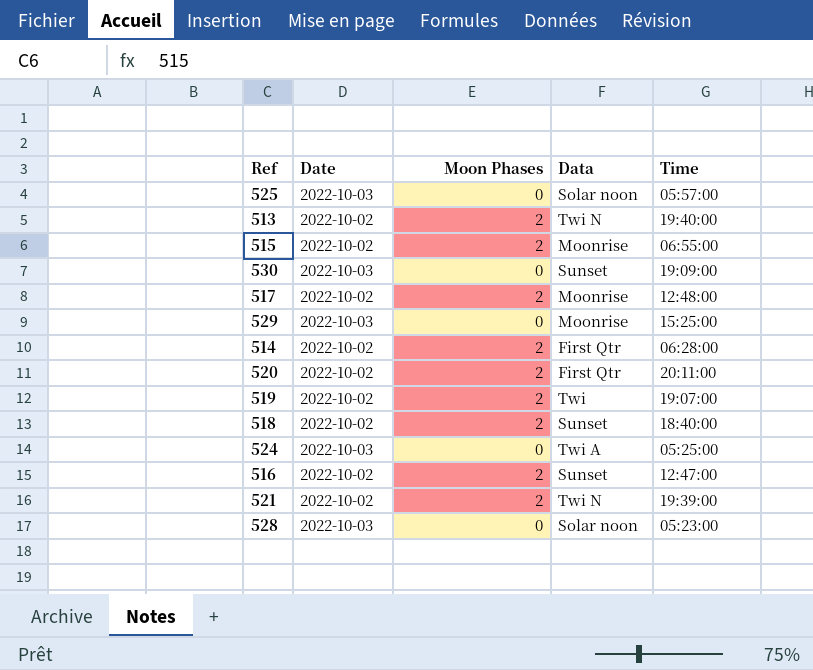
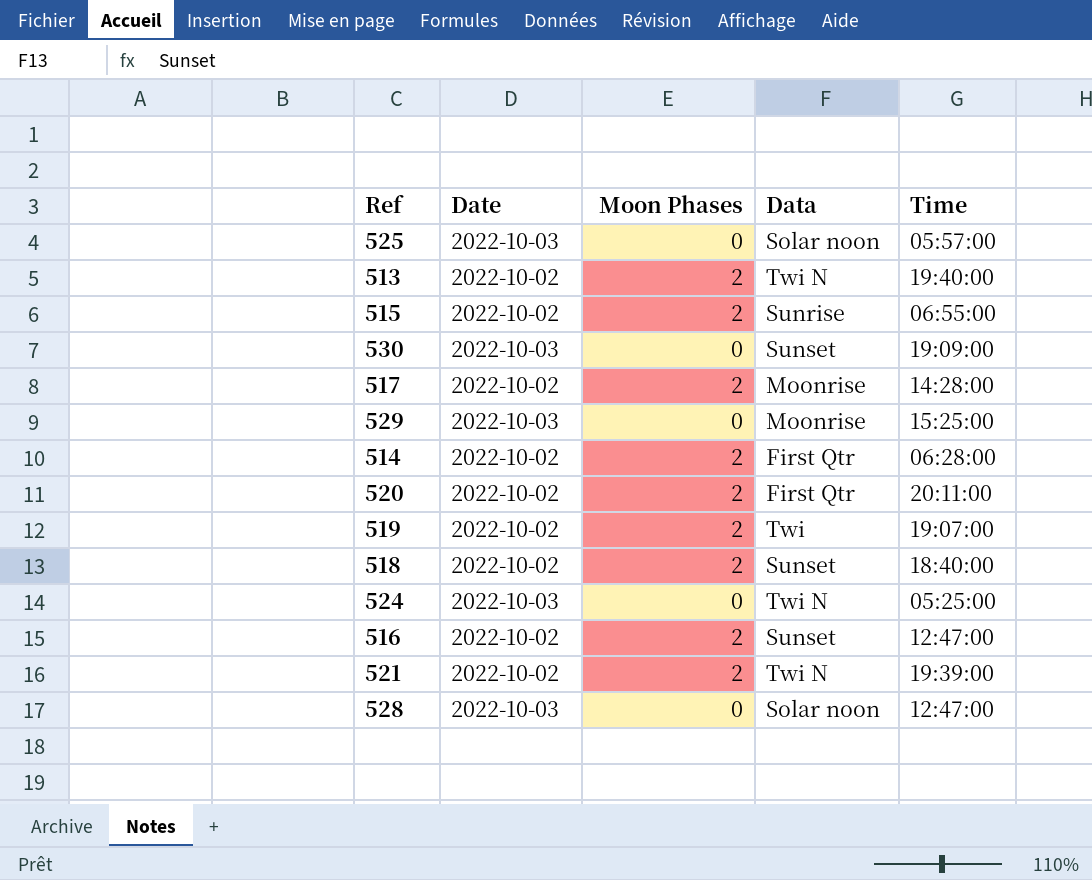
515 | Data: Moonrise -> Sunrise
517 | Time: 12:48:00 -> 14:28:00
524 | Data: Twi A -> Twi N
528 | Time: 05:23:00 -> 12:47:00

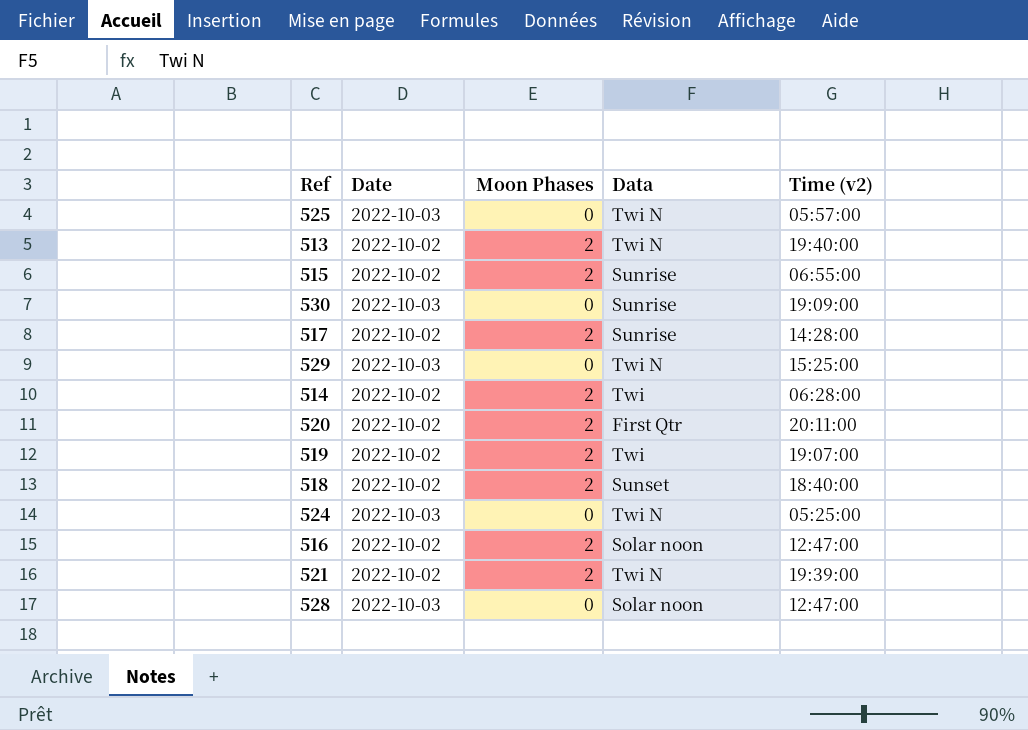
column name: Time -> Time (v2)
525 | Data: Solar noon -> Twi N
530 | Data: Sunset -> Sunrise
517 | Data: Moonrise -> Sunrise
529 | Data: Moonrise -> Twi N
514 | Data: First Qtr -> Twi
516 | Data: Sunset -> Solar noon

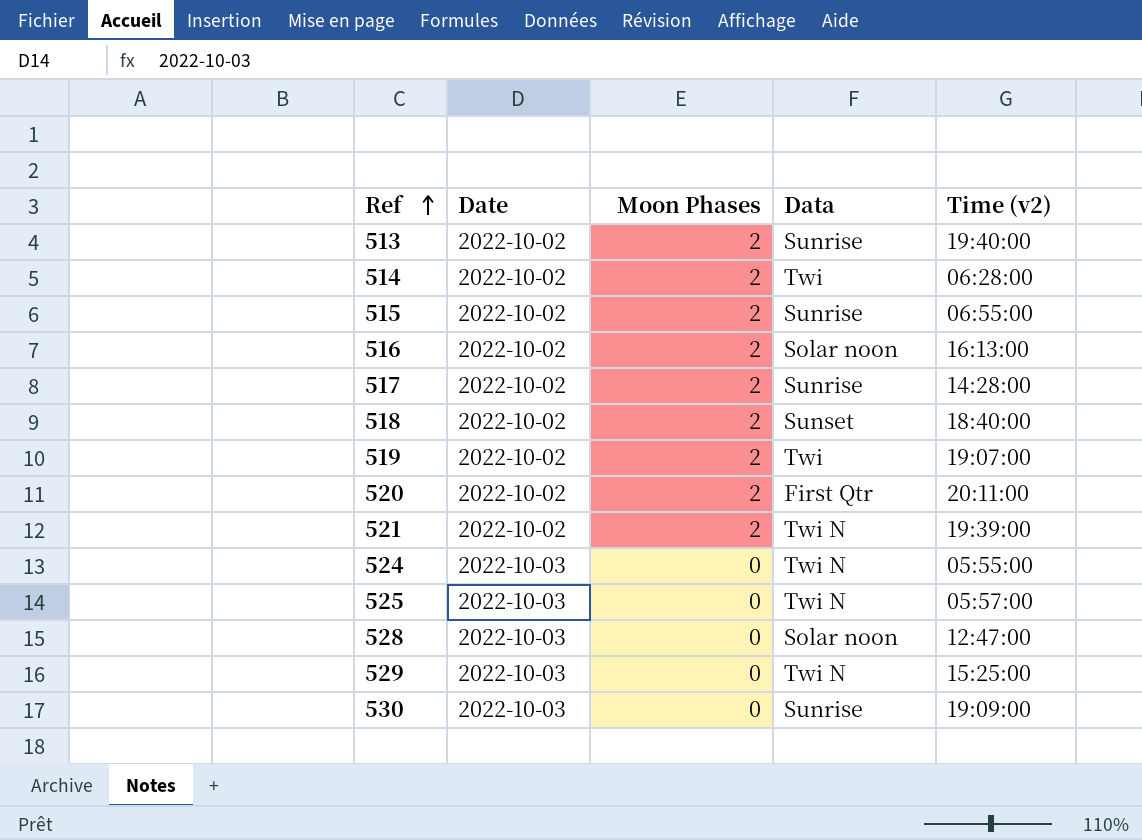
row order: none -> Ref ascending
513 | Data: Twi N -> Sunrise
516 | Time (v2): 12:47:00 -> 16:13:00
524 | Time (v2): 05:25:00 -> 05:55:00

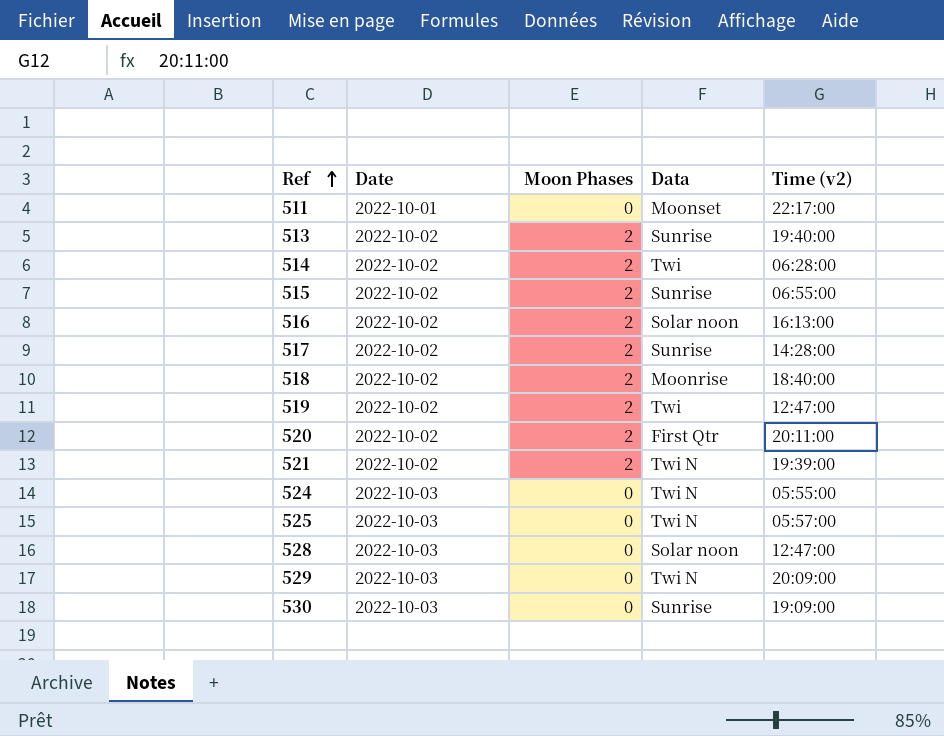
row 511: none -> 2022-10-01 | 0 | Moonset | 22:17:00
518 | Data: Sunset -> Moonrise
519 | Time (v2): 19:07:00 -> 12:47:00
529 | Time (v2): 15:25:00 -> 20:09:00

